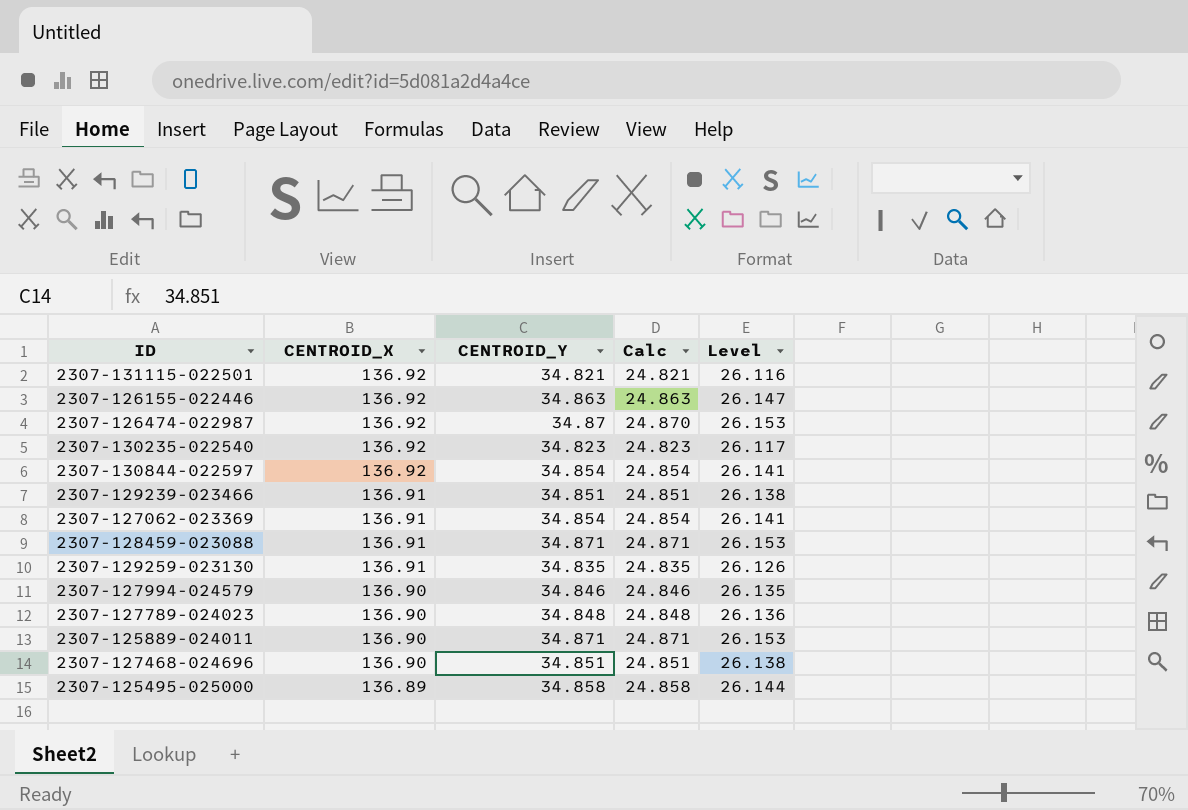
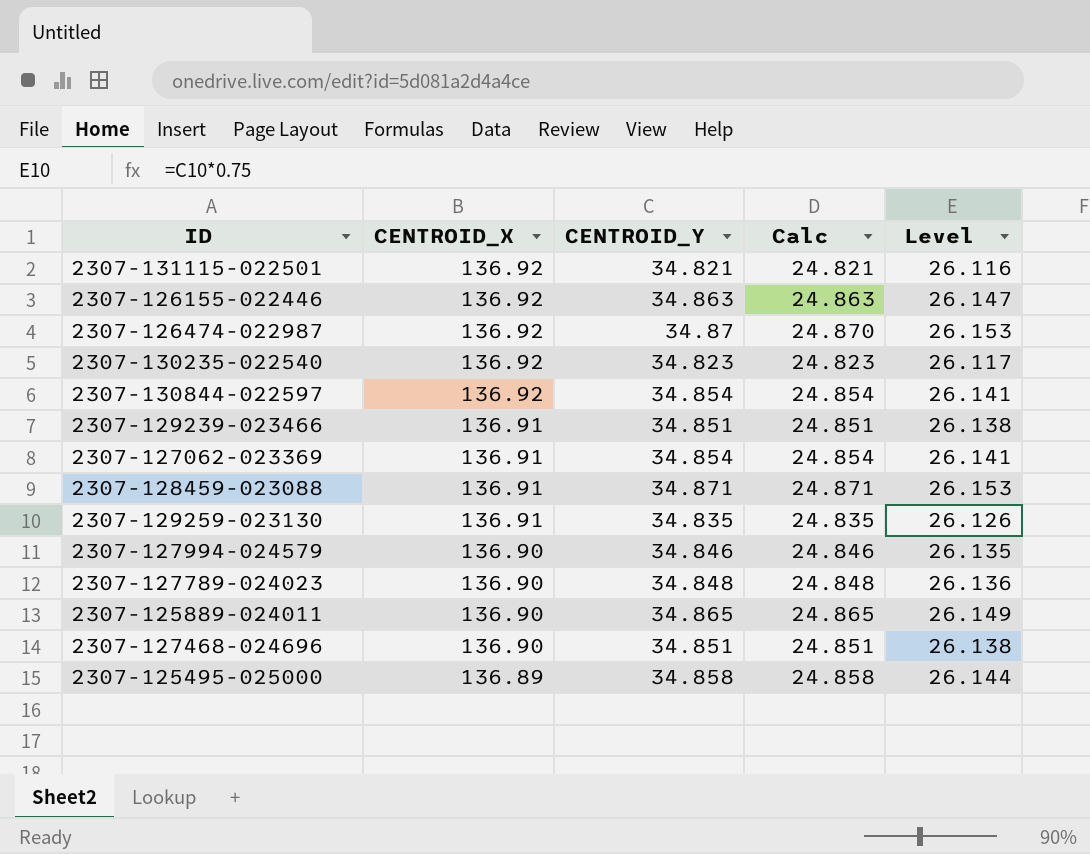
2307-125889-024011 | CENTROID_Y: 34.871 -> 34.865
2307-125889-024011 | Calc: 24.871 -> 24.865
2307-125889-024011 | Level: 26.153 -> 26.149

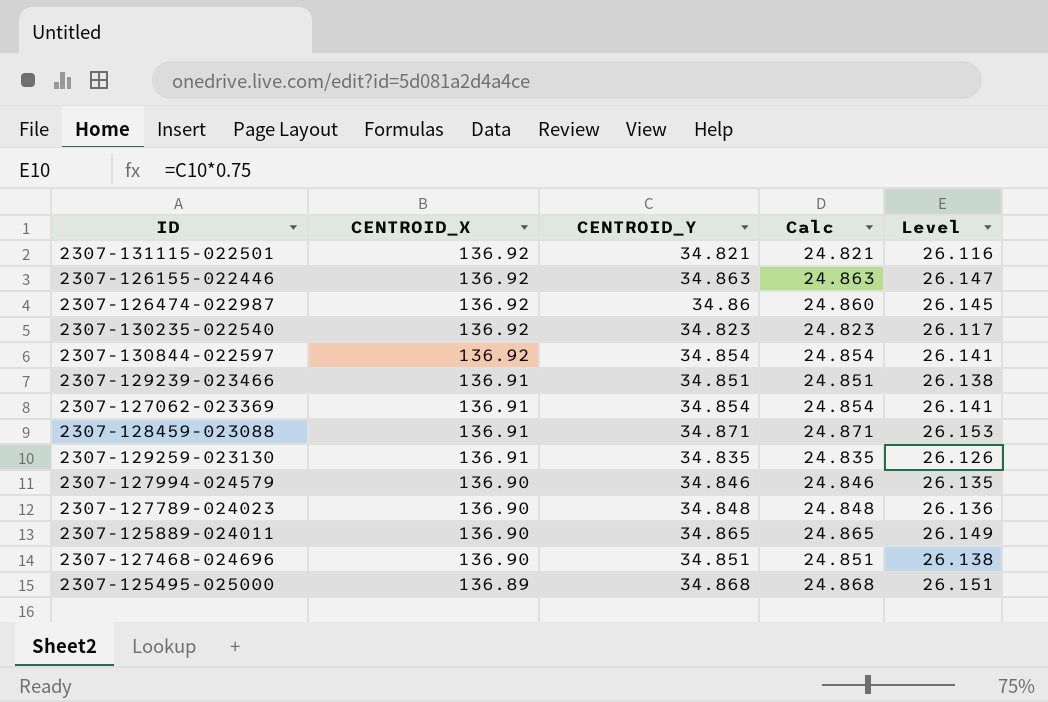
2307-126474-022987 | CENTROID_Y: 34.87 -> 34.86
2307-126474-022987 | Calc: 24.870 -> 24.860
2307-126474-022987 | Level: 26.153 -> 26.145
2307-125495-025000 | CENTROID_Y: 34.858 -> 34.868
2307-125495-025000 | Calc: 24.858 -> 24.868
2307-125495-025000 | Level: 26.144 -> 26.151

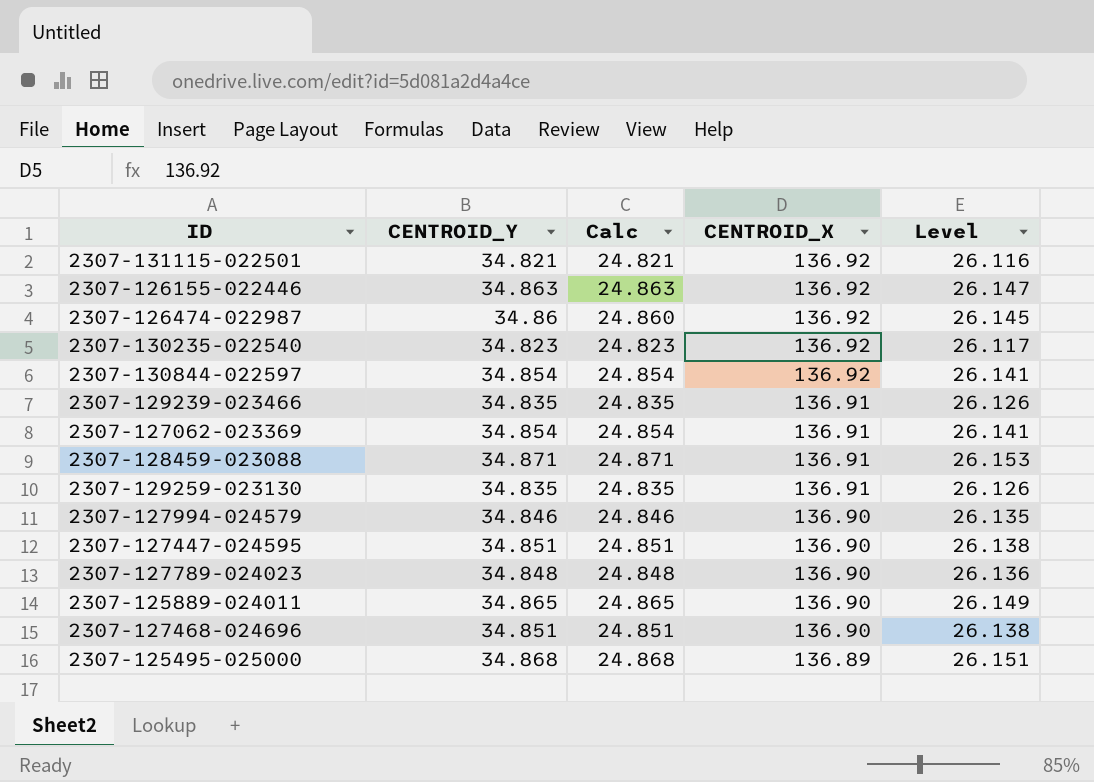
column CENTROID_X | position: 2 -> 4
2307-129239-023466 | CENTROID_Y: 34.851 -> 34.835
2307-129239-023466 | Calc: 24.851 -> 24.835
2307-129239-023466 | Level: 26.138 -> 26.126
row 2307-127447-024595: none -> 34.851 | 24.851 | 136.90 | 26.138

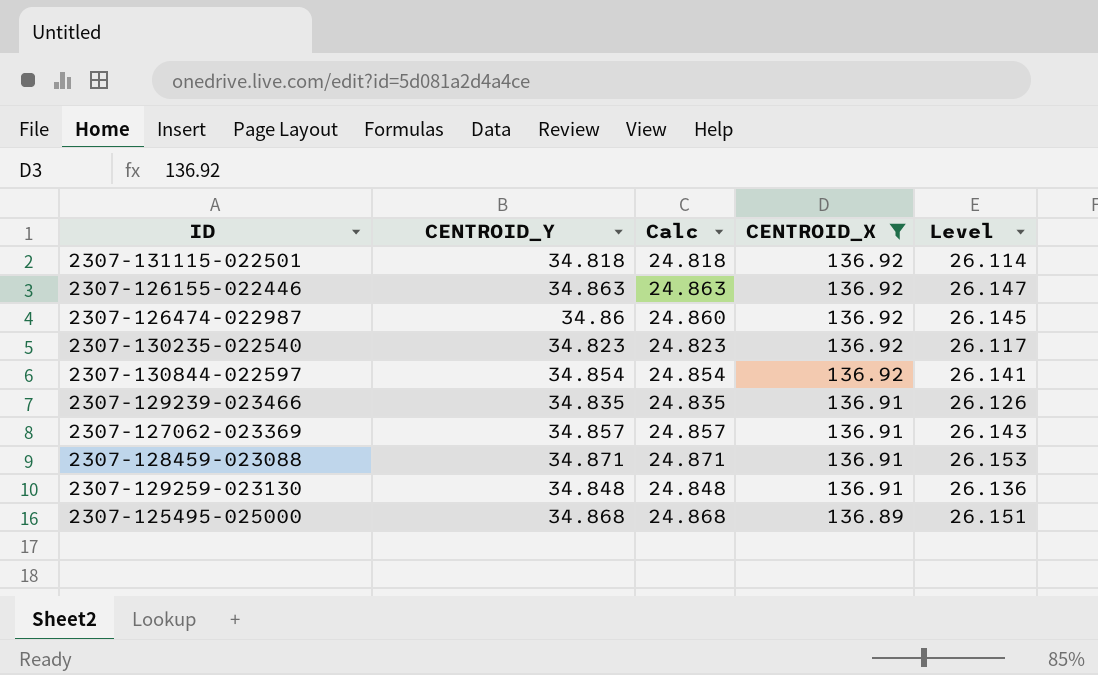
filter: none -> CENTROID_X != 136.90
2307-131115-022501 | CENTROID_Y: 34.821 -> 34.818
2307-131115-022501 | Calc: 24.821 -> 24.818
2307-131115-022501 | Level: 26.116 -> 26.114
2307-127062-023369 | CENTROID_Y: 34.854 -> 34.857
2307-127062-023369 | Calc: 24.854 -> 24.857
2307-127062-023369 | Level: 26.141 -> 26.143
2307-129259-023130 | CENTROID_Y: 34.835 -> 34.848
2307-129259-023130 | Calc: 24.835 -> 24.848
2307-129259-023130 | Level: 26.126 -> 26.136

